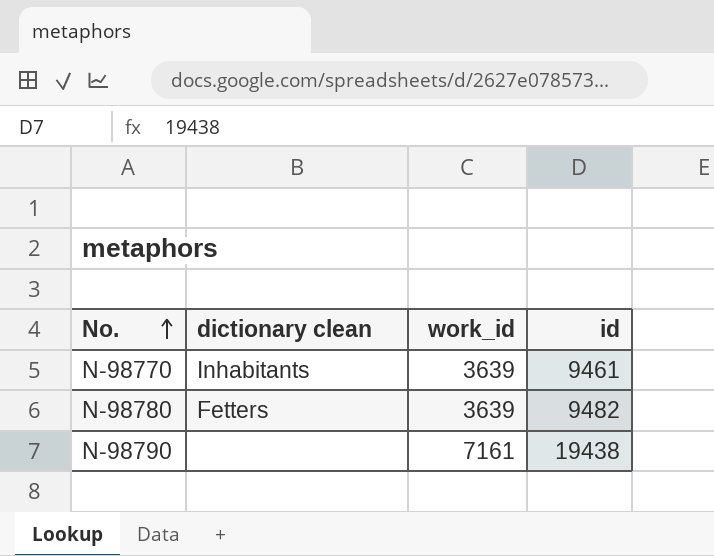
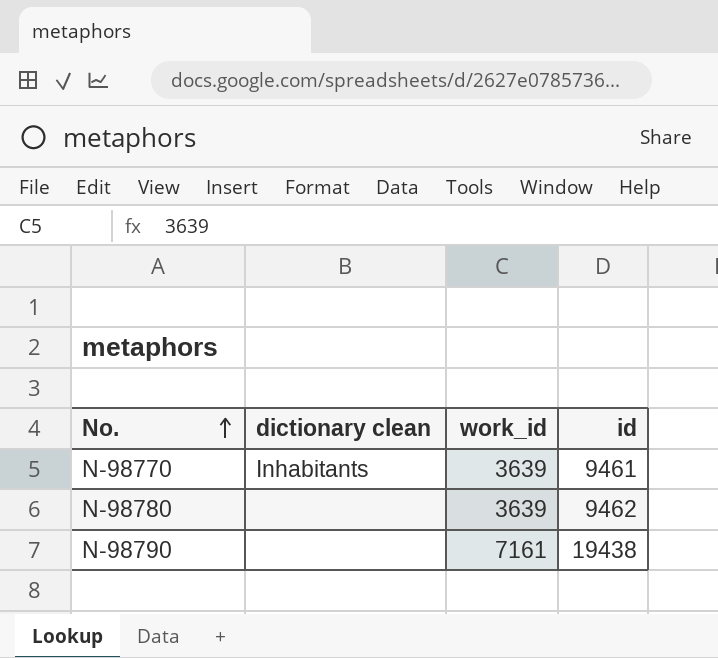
N-98780 | dictionary clean: Fetters -> none
N-98780 | id: 9482 -> 9462

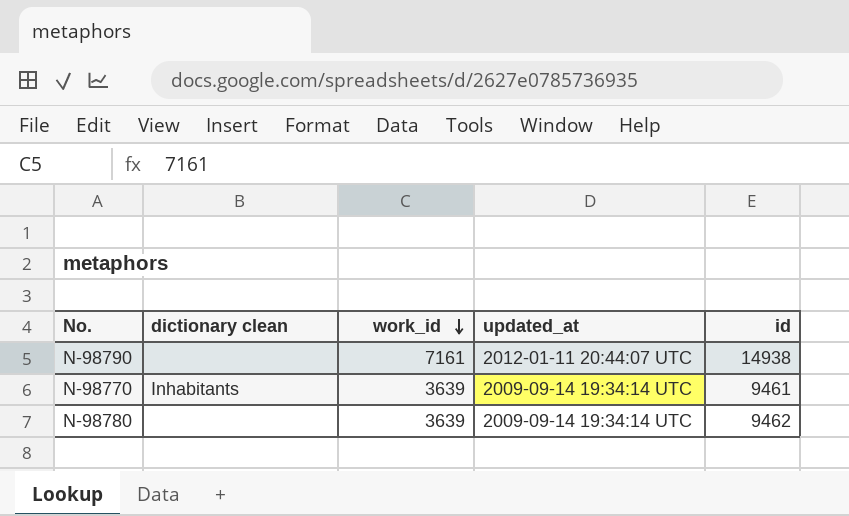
row order: No. ascending -> work_id descending
column updated_at | position: none -> 4
N-98790 | id: 19438 -> 14938

